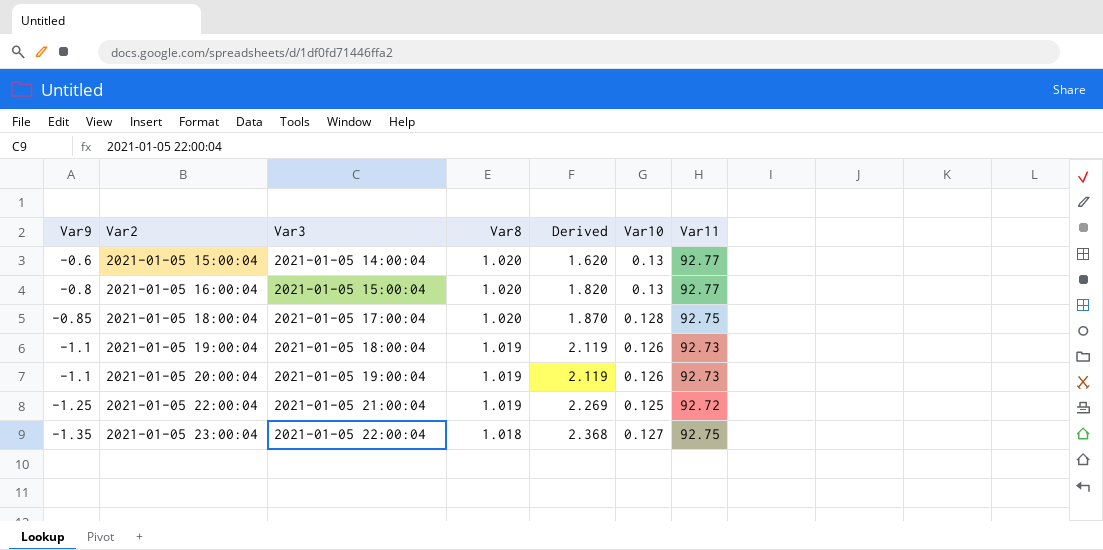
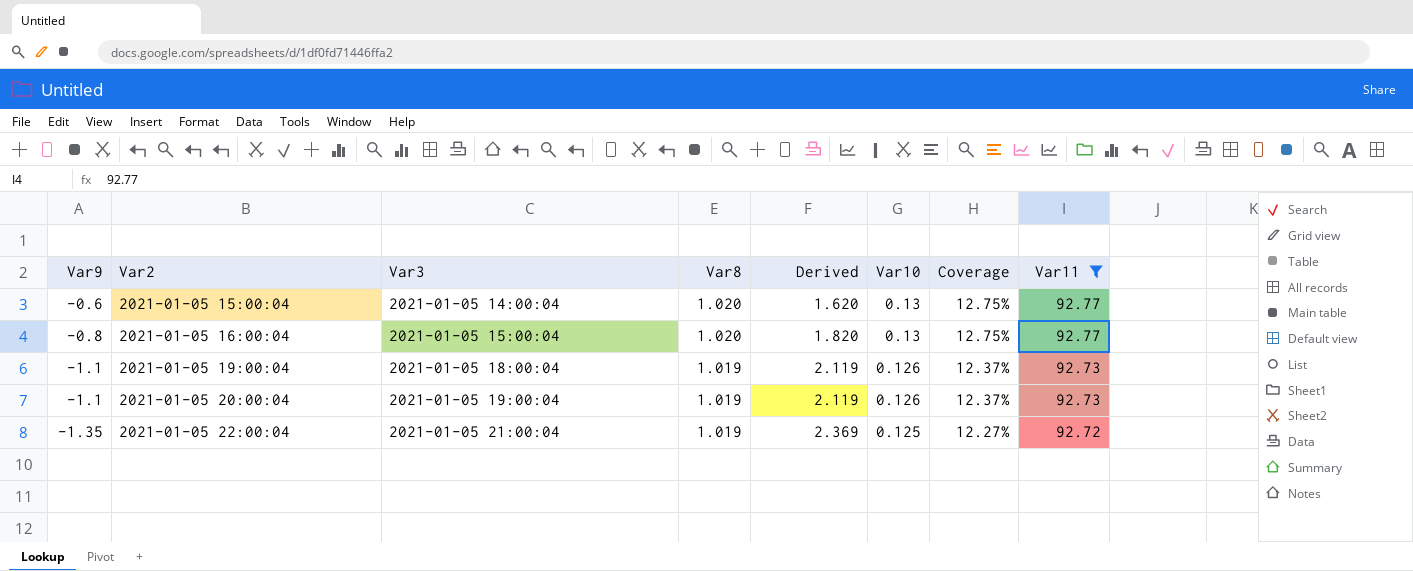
filter: none -> Var11 != 92.75
column Coverage | formula: none -> [Var10] / [Var8]
2021-01-05 22:00:04 | Var9: -1.25 -> -1.35
2021-01-05 22:00:04 | Derived: 2.269 -> 2.369

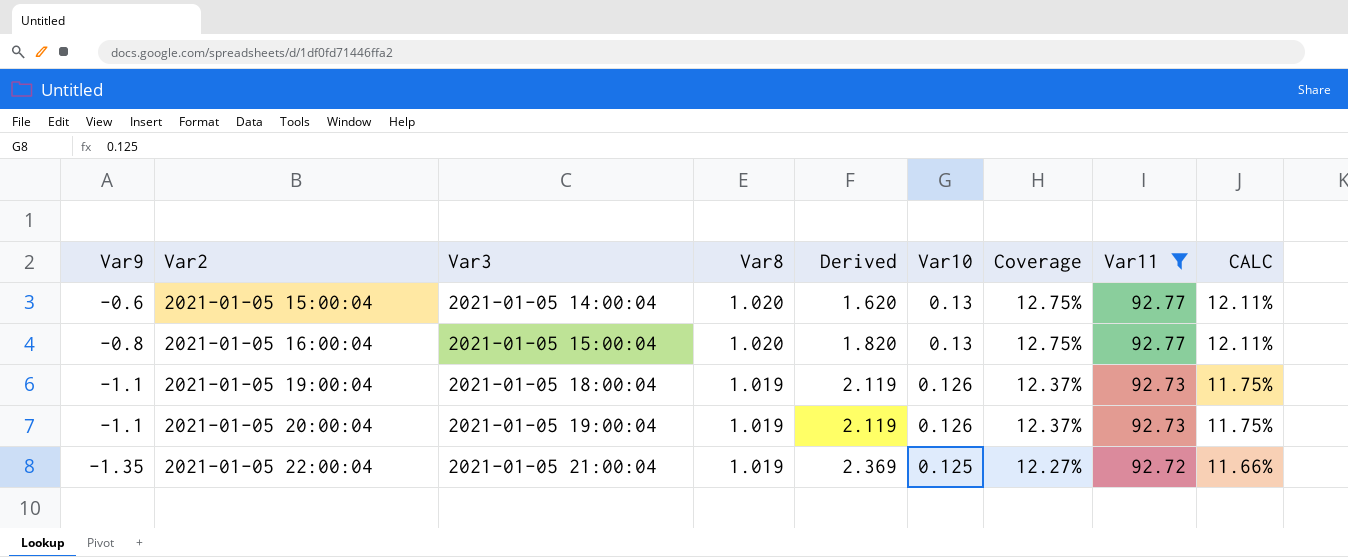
column CALC | formula: none -> [Coverage] * 0.95

